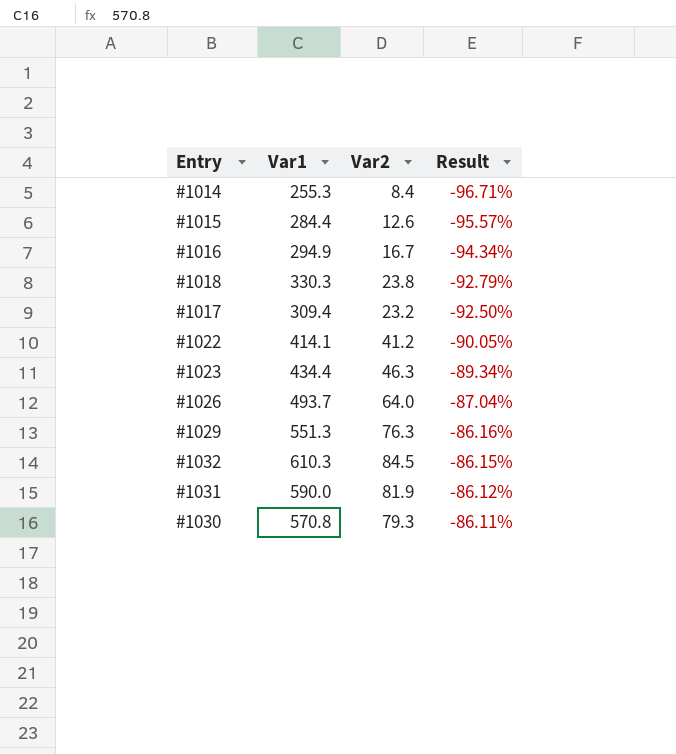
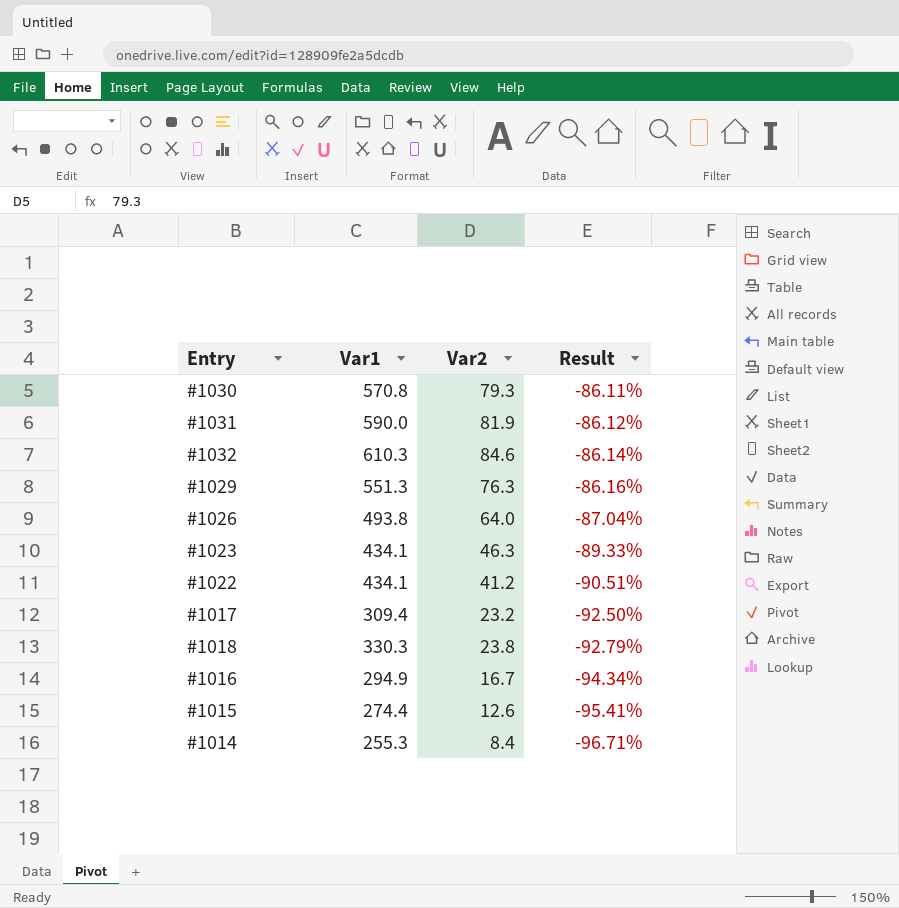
row order: Result ascending -> Result descending
#1032 | Var2: 84.5 -> 84.6
#1032 | Result: -86.15% -> -86.14%
#1026 | Var1: 493.7 -> 493.8
#1023 | Var1: 434.4 -> 434.1
#1023 | Result: -89.34% -> -89.33%
#1022 | Var1: 414.1 -> 434.1
#1022 | Result: -90.05% -> -90.51%
#1015 | Var1: 284.4 -> 274.4
#1015 | Result: -95.57% -> -95.41%

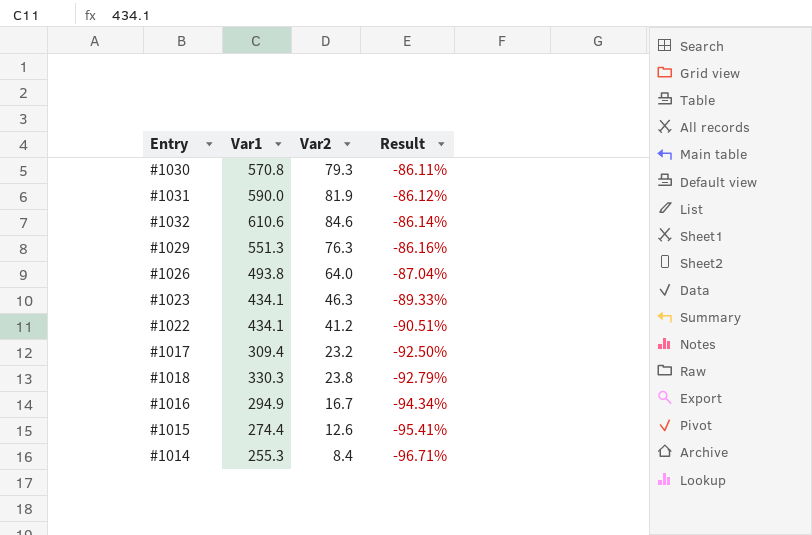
#1032 | Var1: 610.3 -> 610.6

